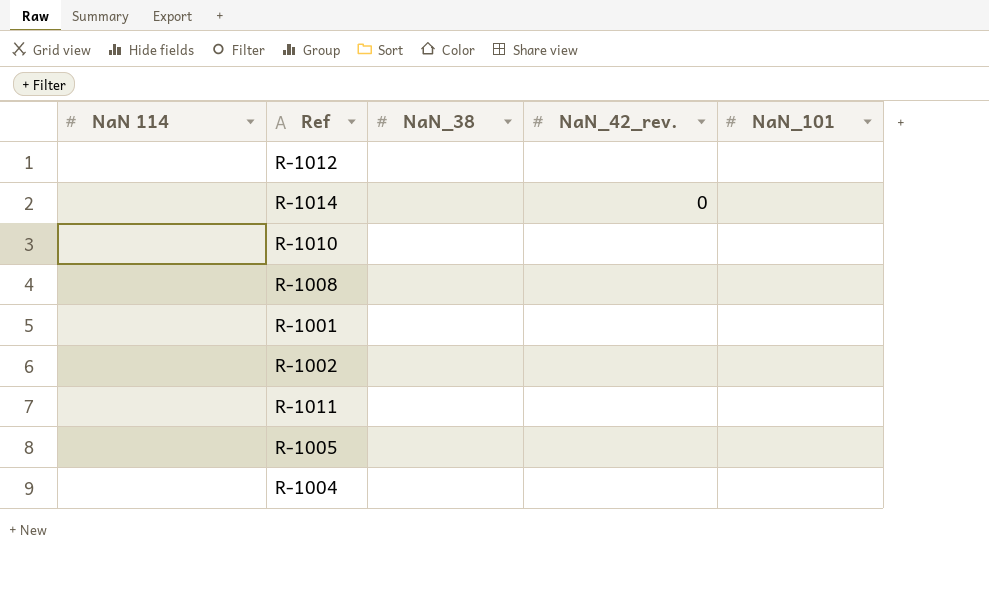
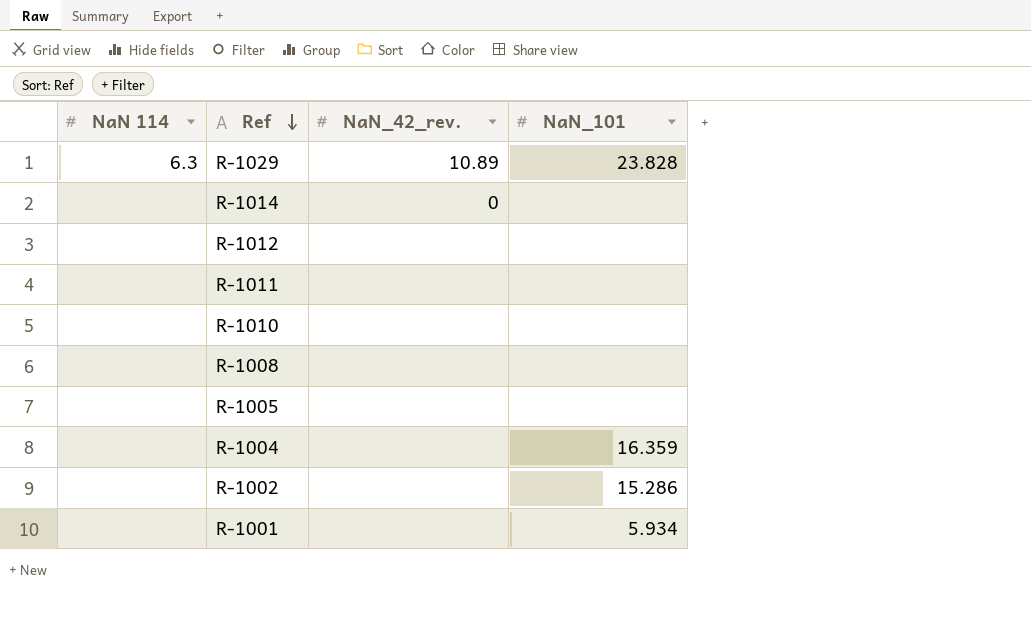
row order: none -> Ref descending
column NaN_38 | position: 3 -> none
row R-1029: none -> 6.3 | 10.89 | 23.828
R-1004 | NaN_101: none -> 16.359
R-1002 | NaN_101: none -> 15.286
R-1001 | NaN_101: none -> 5.934

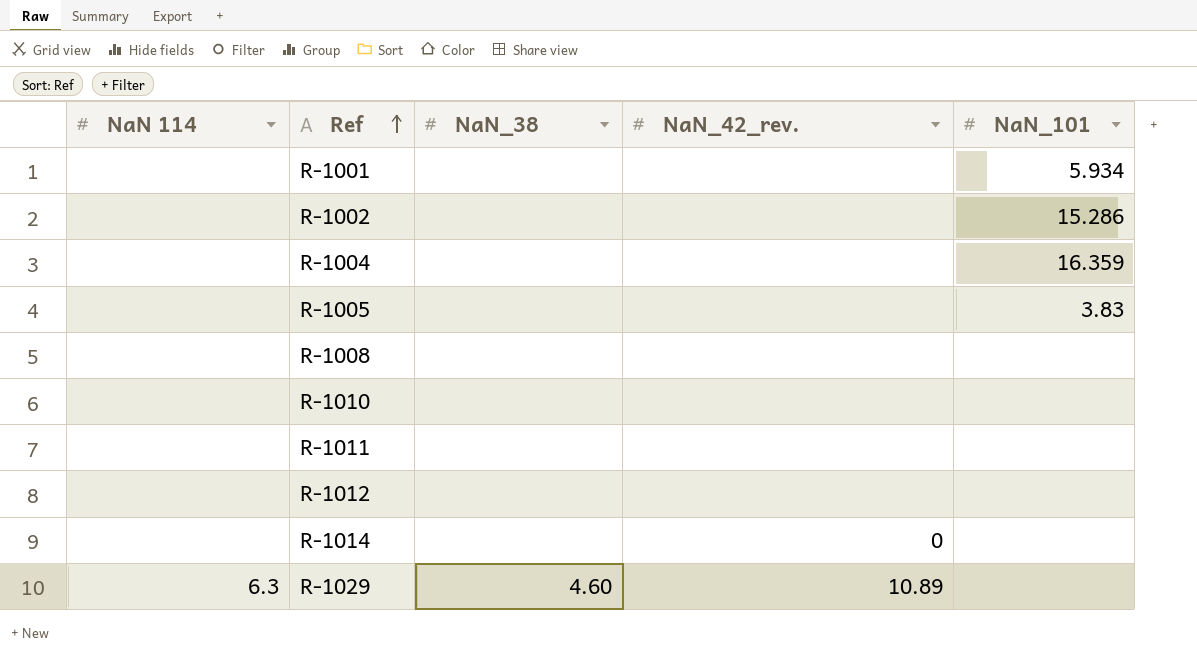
row order: Ref descending -> Ref ascending
column NaN_38 | position: none -> 3
R-1005 | NaN_101: none -> 3.83
R-1029 | NaN_101: 23.828 -> none

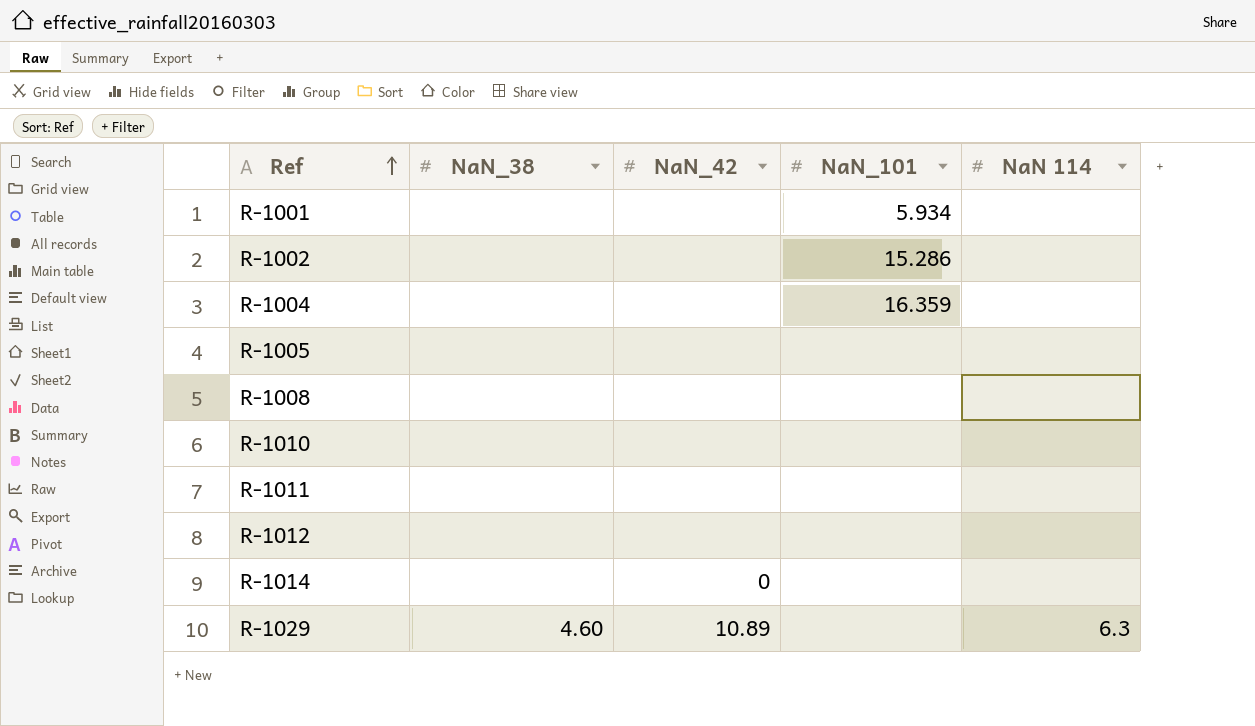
column name: NaN_42_rev. -> NaN_42
column NaN 114 | position: 1 -> 5
R-1005 | NaN_101: 3.83 -> none

